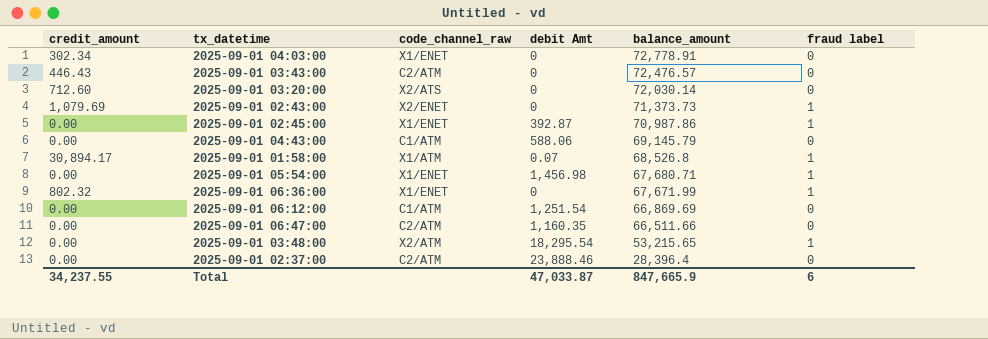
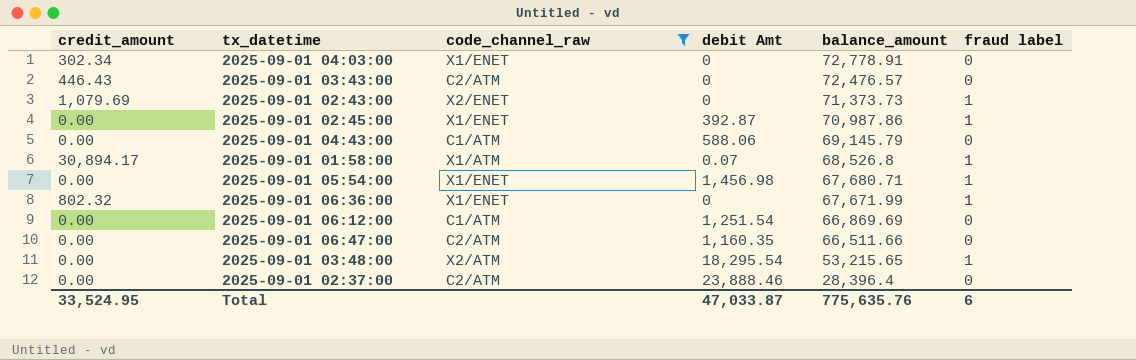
filter: none -> code_channel_raw != X2/ATS
Total | credit_amount: 34,237.55 -> 33,524.95
Total | balance_amount: 847,665.9 -> 775,635.76

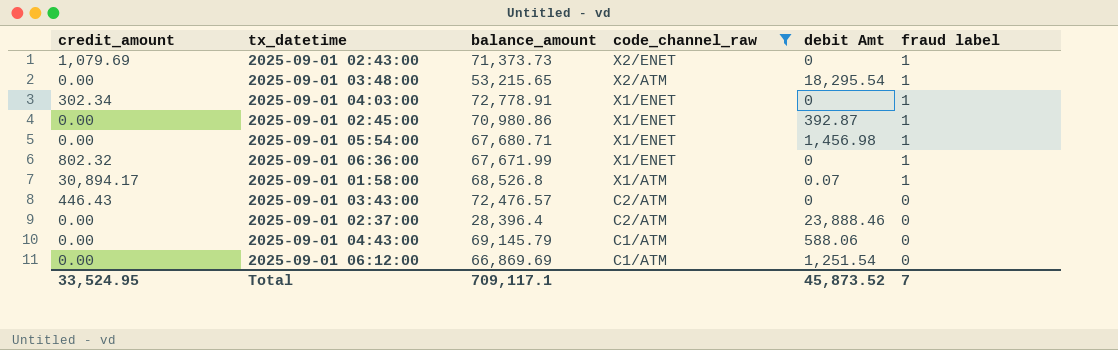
row order: balance_amount descending -> code_channel_raw descending
column balance_amount | position: 5 -> 3
row 2025-09-01 06:47:00: 0.00 | C2/ATM | 1,160.35 | 66,511.66 | 0 -> none
2025-09-01 04:03:00 | fraud label: 0 -> 1
2025-09-01 02:45:00 | balance_amount: 70,987.86 -> 70,980.86
Total | balance_amount: 775,635.76 -> 709,117.1
Total | debit Amt: 47,033.87 -> 45,873.52
Total | fraud label: 6 -> 7

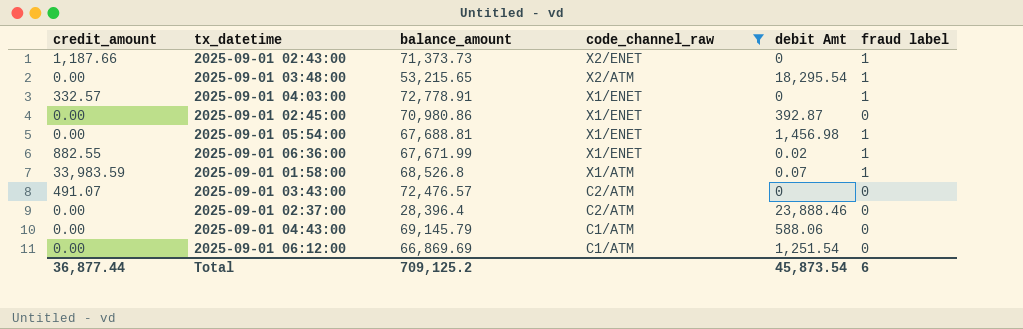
2025-09-01 02:43:00 | credit_amount: 1,079.69 -> 1,187.66
2025-09-01 04:03:00 | credit_amount: 302.34 -> 332.57
2025-09-01 02:45:00 | fraud label: 1 -> 0
2025-09-01 05:54:00 | balance_amount: 67,680.71 -> 67,688.81
2025-09-01 06:36:00 | credit_amount: 802.32 -> 882.55
2025-09-01 06:36:00 | debit Amt: 0 -> 0.02
2025-09-01 01:58:00 | credit_amount: 30,894.17 -> 33,983.59
2025-09-01 03:43:00 | credit_amount: 446.43 -> 491.07
Total | credit_amount: 33,524.95 -> 36,877.44
Total | balance_amount: 709,117.1 -> 709,125.2
Total | debit Amt: 45,873.52 -> 45,873.54
Total | fraud label: 7 -> 6

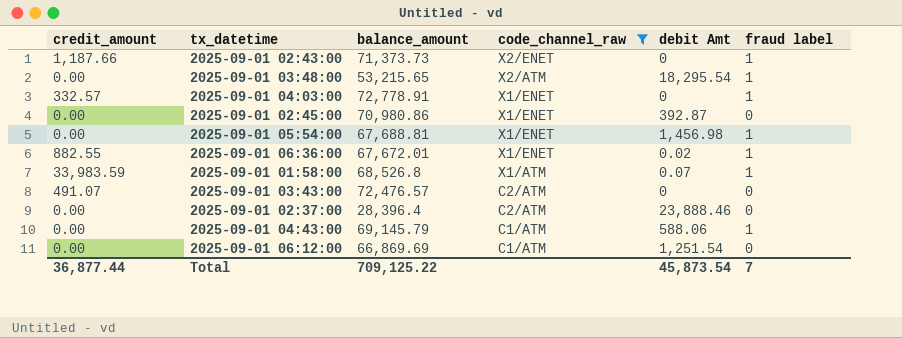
2025-09-01 06:36:00 | balance_amount: 67,671.99 -> 67,672.01
2025-09-01 04:43:00 | fraud label: 0 -> 1
Total | balance_amount: 709,125.2 -> 709,125.22
Total | fraud label: 6 -> 7

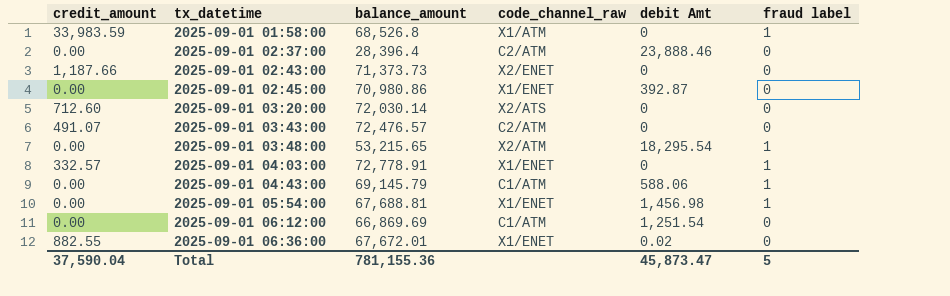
filter: code_channel_raw != X2/ATS -> none
row order: code_channel_raw descending -> tx_datetime ascending
2025-09-01 01:58:00 | debit Amt: 0.07 -> 0
2025-09-01 02:43:00 | fraud label: 1 -> 0
2025-09-01 06:36:00 | fraud label: 1 -> 0
Total | credit_amount: 36,877.44 -> 37,590.04
Total | balance_amount: 709,125.22 -> 781,155.36
Total | debit Amt: 45,873.54 -> 45,873.47
Total | fraud label: 7 -> 5

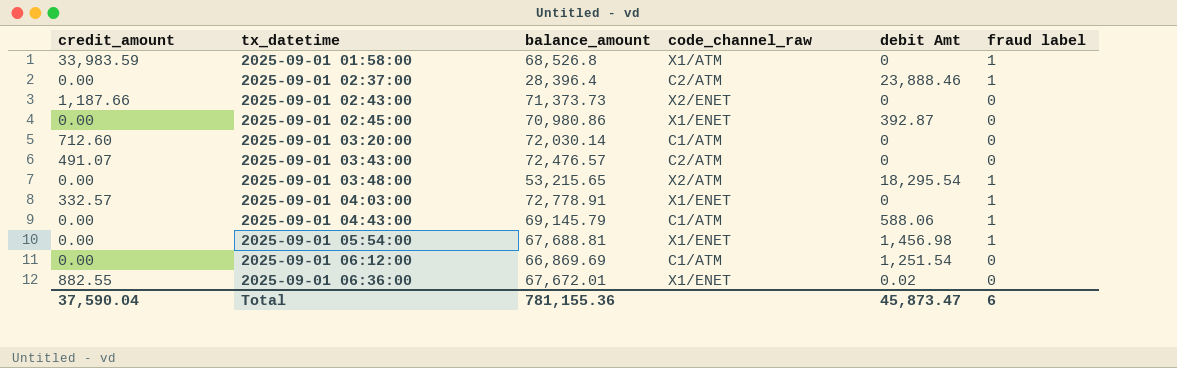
2025-09-01 02:37:00 | fraud label: 0 -> 1
2025-09-01 03:20:00 | code_channel_raw: X2/ATS -> C1/ATM
Total | fraud label: 5 -> 6

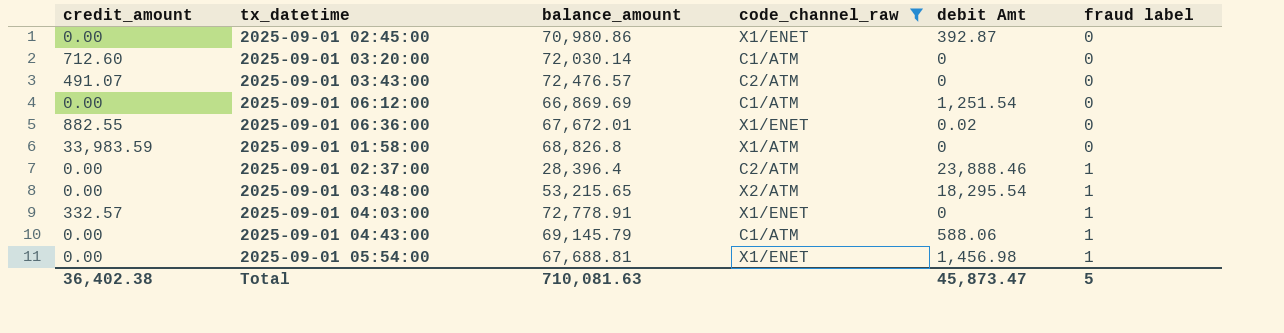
filter: none -> code_channel_raw != X2/ENET
row order: tx_datetime ascending -> fraud label ascending
2025-09-01 01:58:00 | balance_amount: 68,526.8 -> 68,826.8
2025-09-01 01:58:00 | fraud label: 1 -> 0
Total | credit_amount: 37,590.04 -> 36,402.38
Total | balance_amount: 781,155.36 -> 710,081.63
Total | fraud label: 6 -> 5

